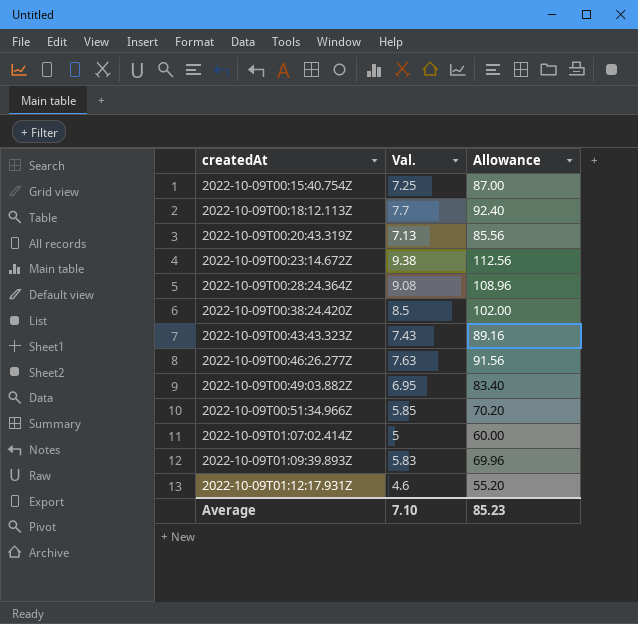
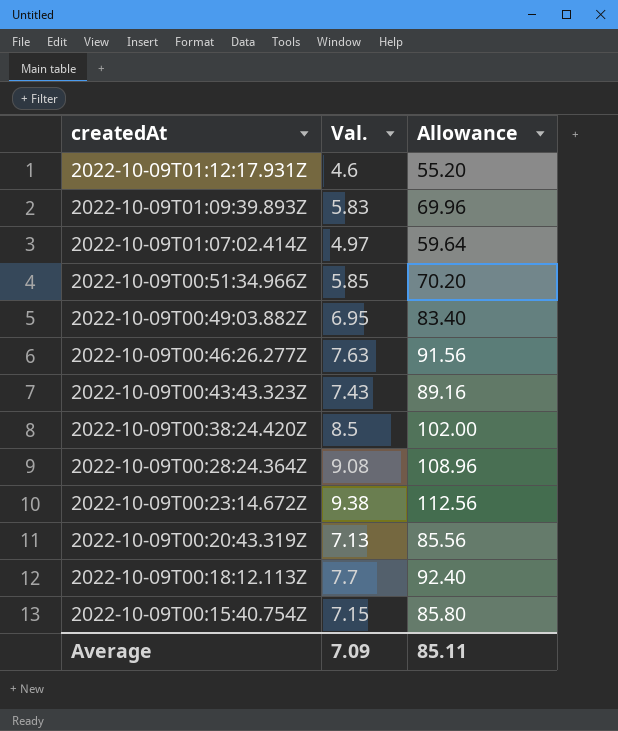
row order: createdAt ascending -> createdAt descending
2022-10-09T01:07:02.414Z | Val.: 5 -> 4.97
2022-10-09T01:07:02.414Z | Allowance: 60.00 -> 59.64
2022-10-09T00:15:40.754Z | Val.: 7.25 -> 7.15
2022-10-09T00:15:40.754Z | Allowance: 87.00 -> 85.80
Average | Val.: 7.10 -> 7.09
Average | Allowance: 85.23 -> 85.11

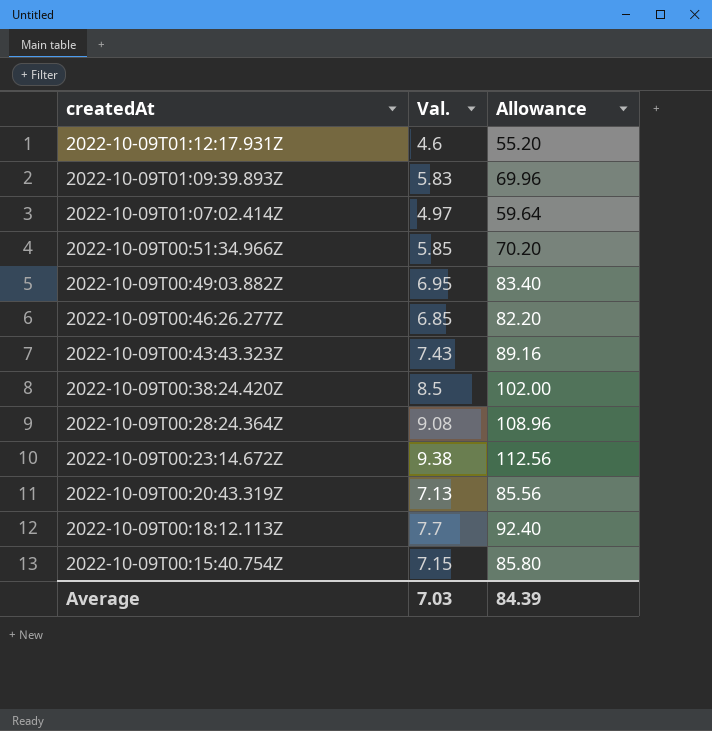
2022-10-09T00:46:26.277Z | Val.: 7.63 -> 6.85
2022-10-09T00:46:26.277Z | Allowance: 91.56 -> 82.20
Average | Val.: 7.09 -> 7.03
Average | Allowance: 85.11 -> 84.39

